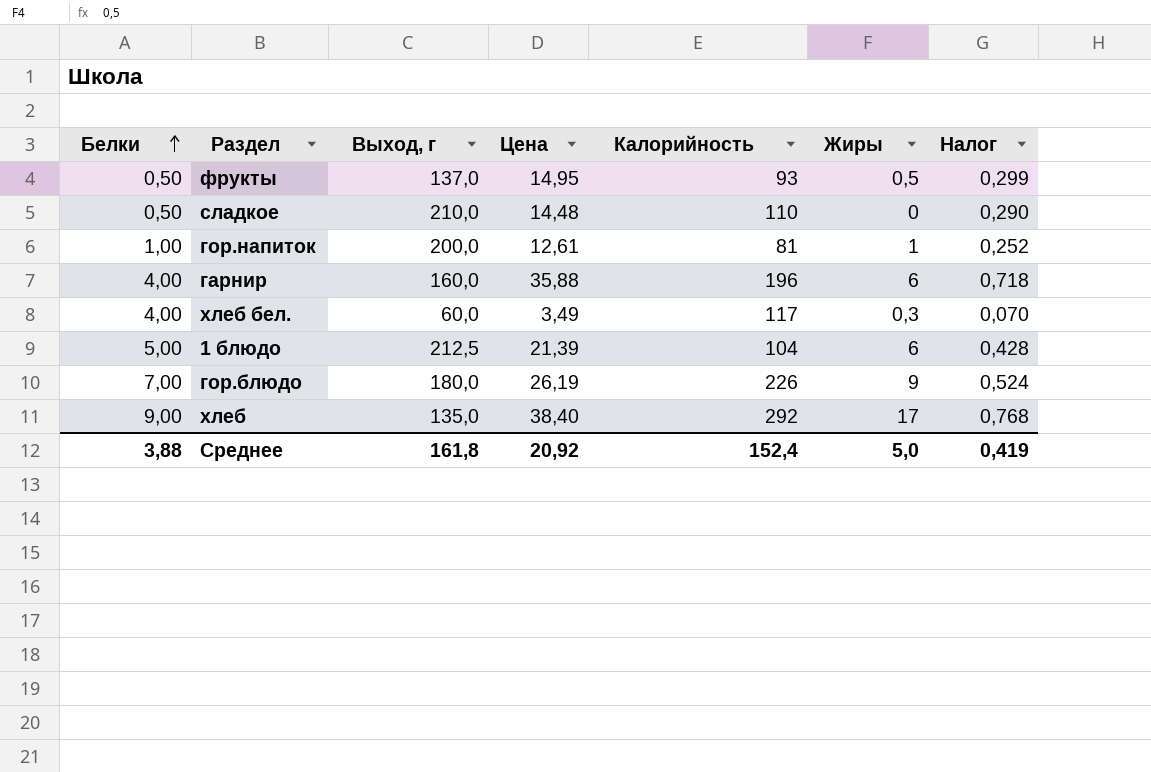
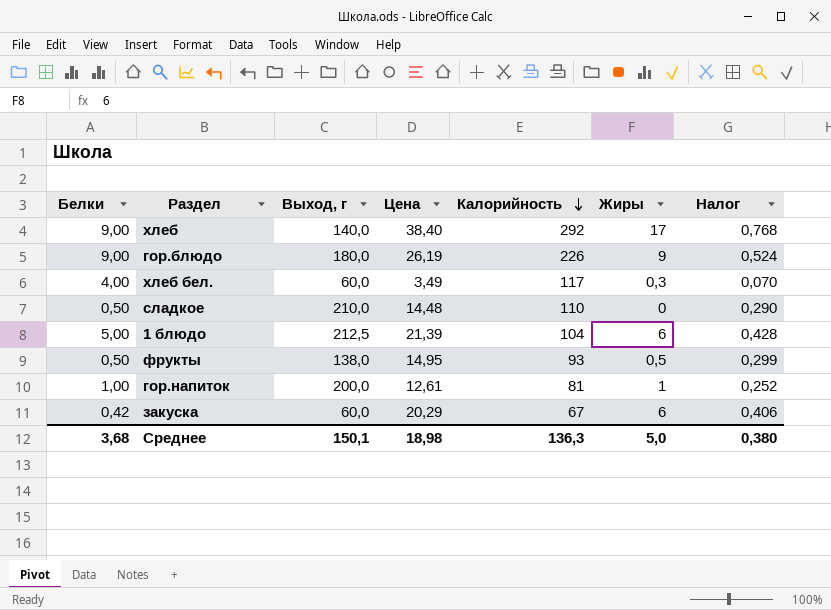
row order: Белки ascending -> Калорийность descending
row гарнир: 4,00 | 160,0 | 35,88 | 196 | 6 | 0,718 -> none
хлеб | Выход, г: 135,0 -> 140,0
гор.блюдо | Белки: 7,00 -> 9,00
фрукты | Выход, г: 137,0 -> 138,0
row закуска: none -> 0,42 | 60,0 | 20,29 | 67 | 6 | 0,406
Среднее | Белки: 3,88 -> 3,68
Среднее | Выход, г: 161,8 -> 150,1
Среднее | Цена: 20,92 -> 18,98
Среднее | Калорийность: 152,4 -> 136,3
Среднее | Налог: 0,419 -> 0,380

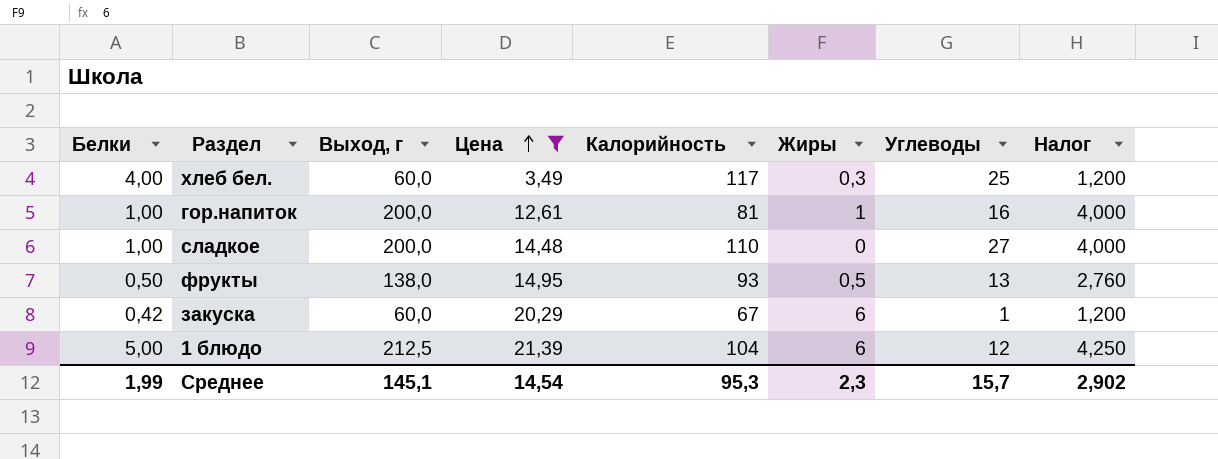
filter: none -> Цена <= 21,39
row order: Калорийность descending -> Цена ascending
column Углеводы | position: none -> 7
column Налог | formula: [Цена] * 0,02 -> [Выход, г] * 0,02
сладкое | Белки: 0,50 -> 1,00
сладкое | Выход, г: 210,0 -> 200,0
Среднее | Белки: 3,68 -> 1,99
Среднее | Выход, г: 150,1 -> 145,1
Среднее | Цена: 18,98 -> 14,54
Среднее | Калорийность: 136,3 -> 95,3
Среднее | Жиры: 5,0 -> 2,3
Среднее | Налог: 0,380 -> 2,902

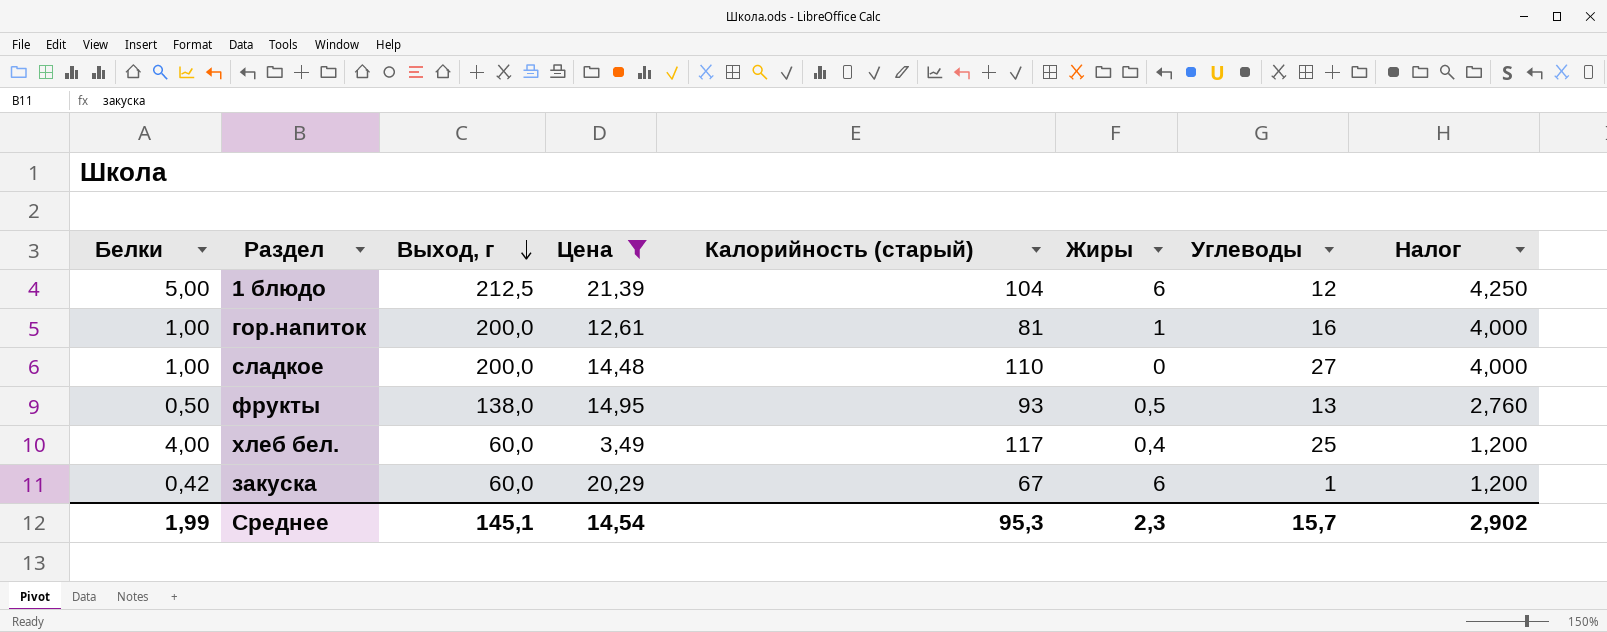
row order: Цена ascending -> Выход, г descending
column name: Калорийность -> Калорийность (старый)
хлеб бел. | Жиры: 0,3 -> 0,4

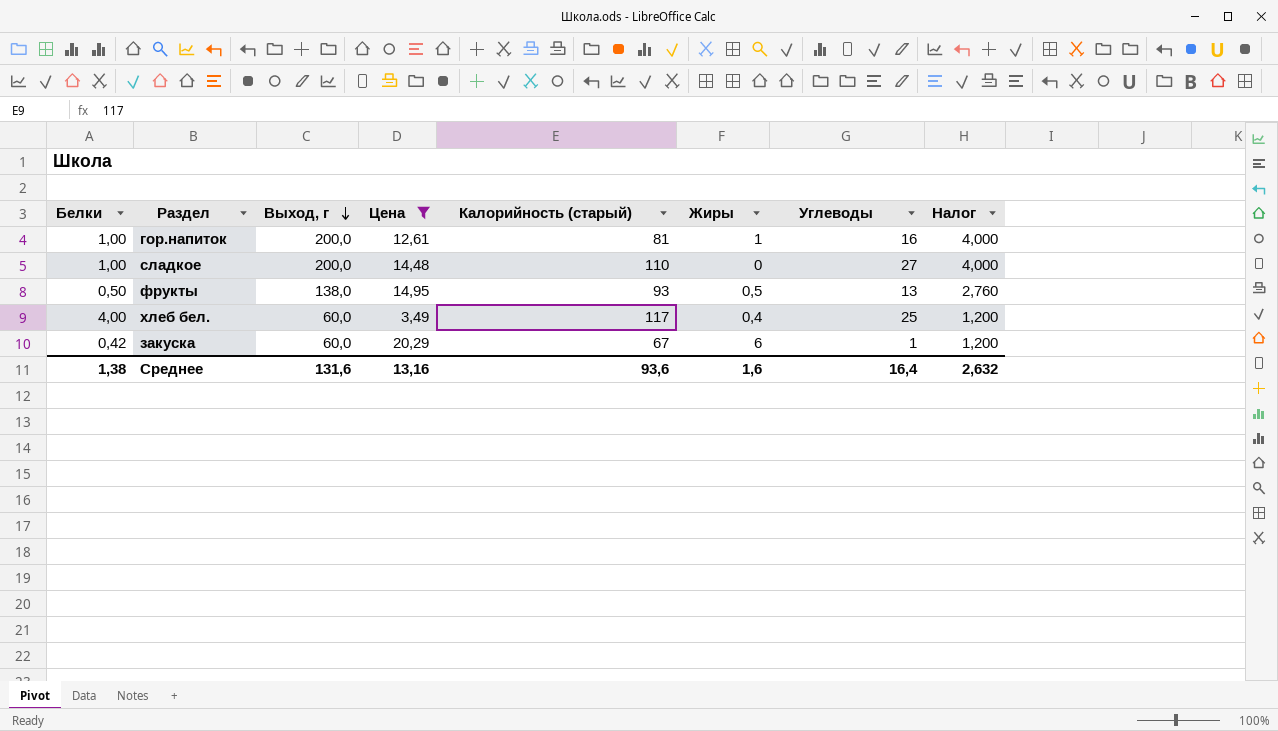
row 1 блюдо: 5,00 | 212,5 | 21,39 | 104 | 6 | 12 | 4,250 -> none
Среднее | Белки: 1,99 -> 1,38
Среднее | Выход, г: 145,1 -> 131,6
Среднее | Цена: 14,54 -> 13,16
Среднее | Калорийность (старый): 95,3 -> 93,6
Среднее | Жиры: 2,3 -> 1,6
Среднее | Углеводы: 15,7 -> 16,4
Среднее | Налог: 2,902 -> 2,632

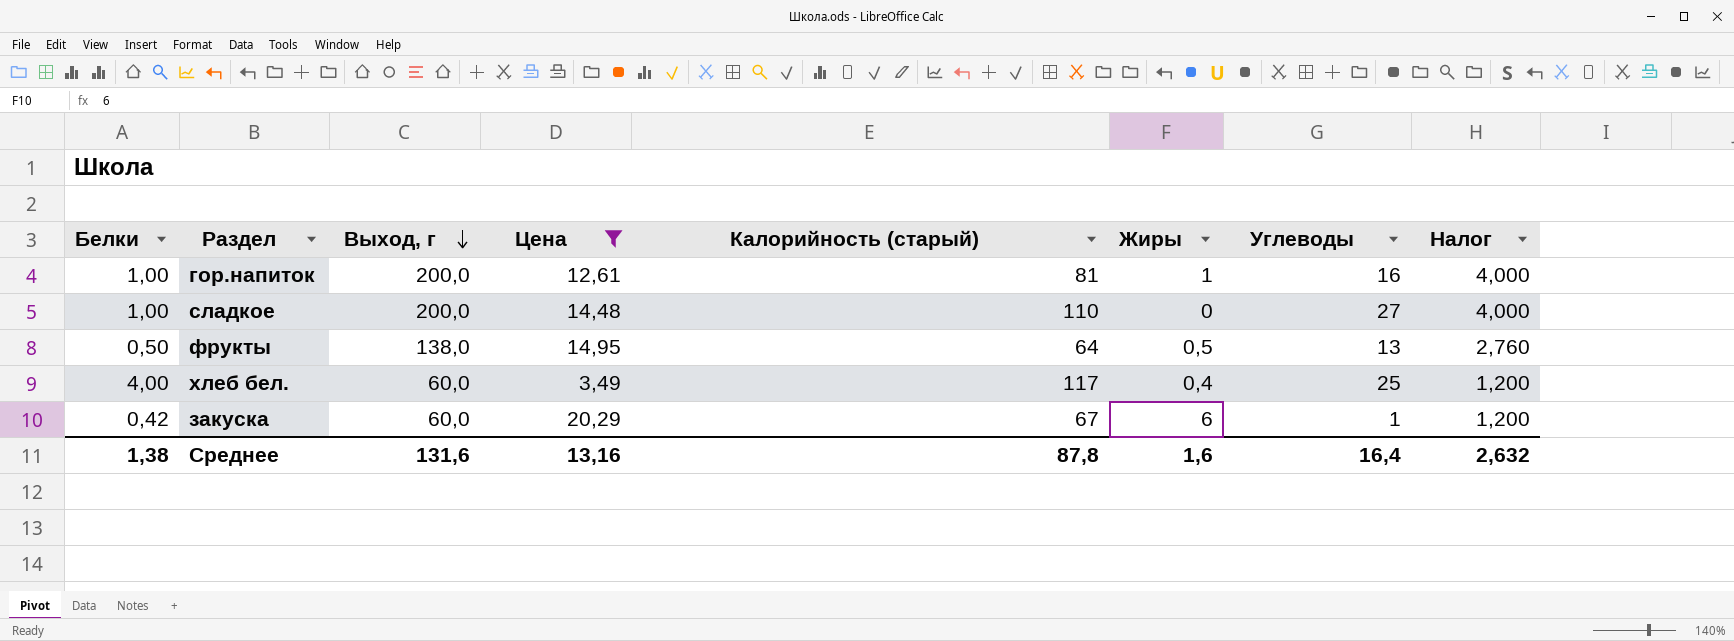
фрукты | Калорийность (старый): 93 -> 64
Среднее | Калорийность (старый): 93,6 -> 87,8

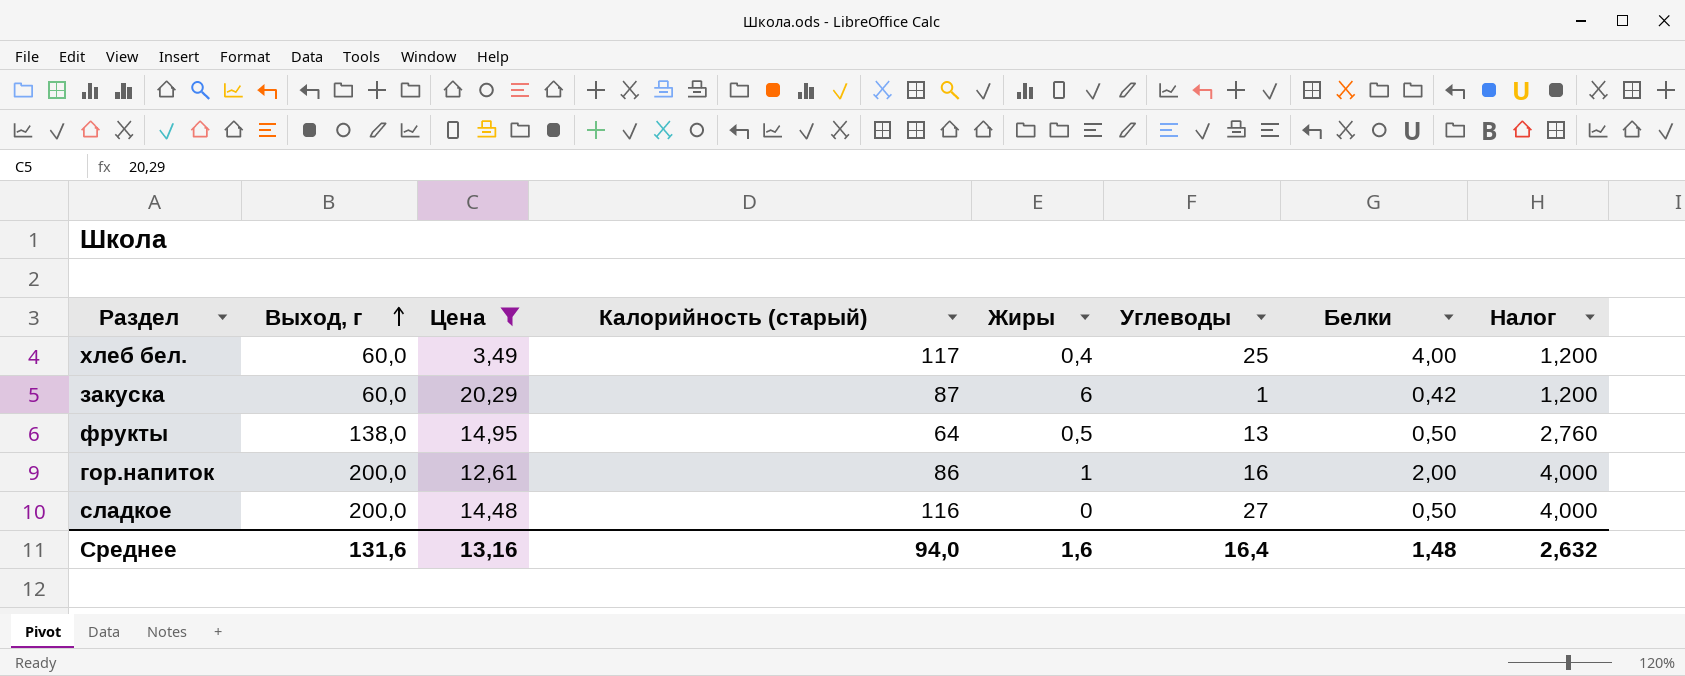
row order: Выход, г descending -> Выход, г ascending
column Белки | position: 1 -> 7
закуска | Калорийность (старый): 67 -> 87
гор.напиток | Калорийность (старый): 81 -> 86
гор.напиток | Белки: 1,00 -> 2,00
сладкое | Калорийность (старый): 110 -> 116
сладкое | Белки: 1,00 -> 0,50
Среднее | Калорийность (старый): 87,8 -> 94,0
Среднее | Белки: 1,38 -> 1,48

